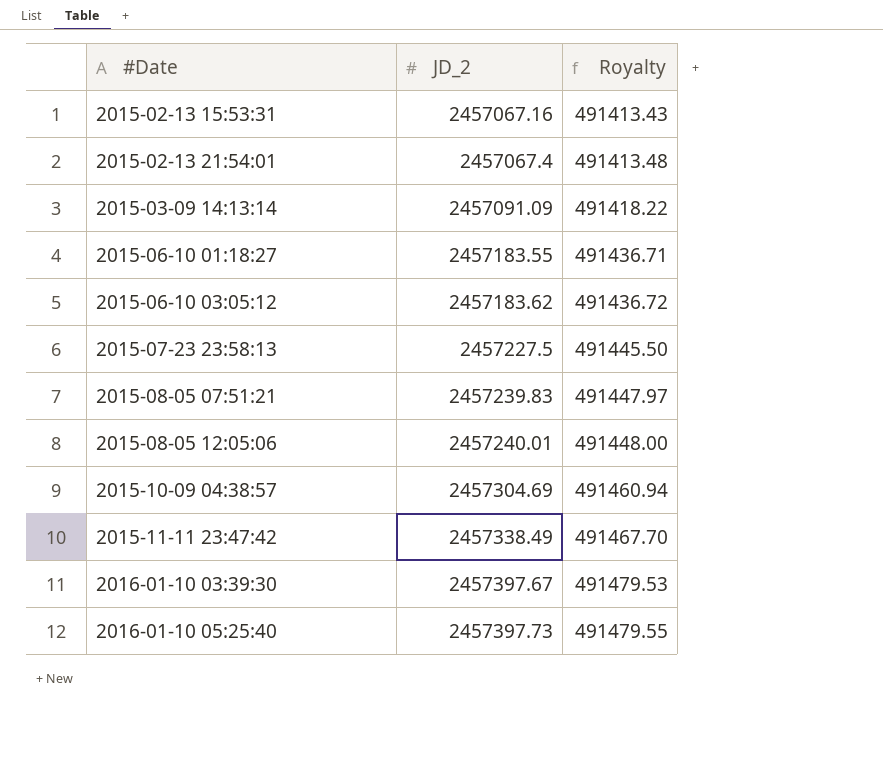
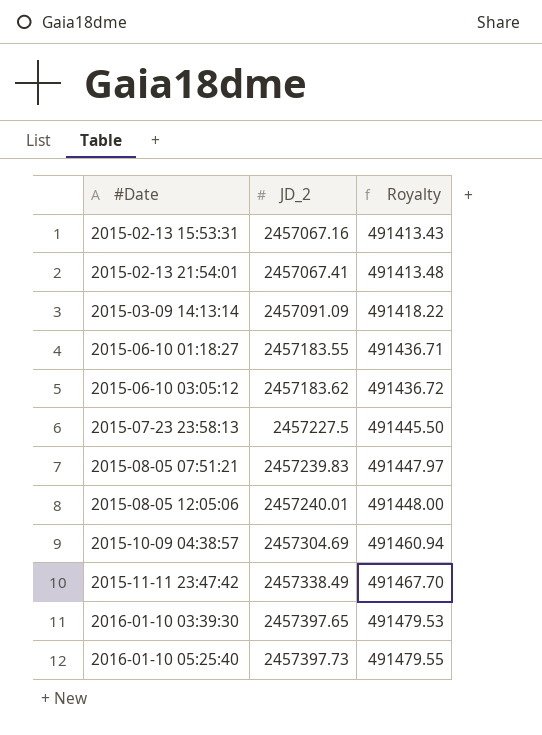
2015-02-13 21:54:01 | JD_2: 2457067.4 -> 2457067.41
2016-01-10 03:39:30 | JD_2: 2457397.67 -> 2457397.65

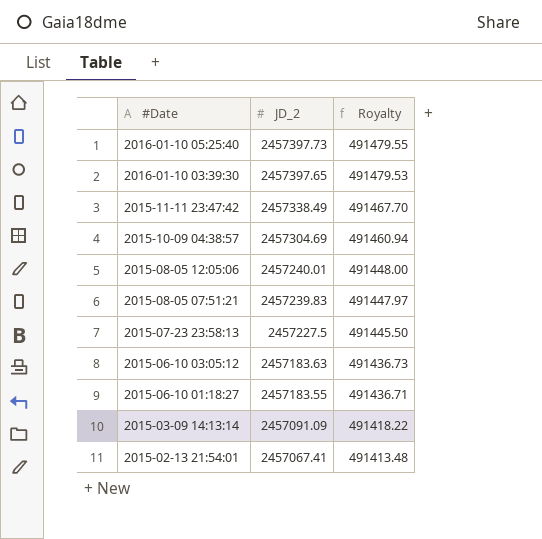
row order: #Date ascending -> #Date descending
row 2015-02-13 15:53:31: 2457067.16 | 491413.43 -> none
2015-06-10 03:05:12 | JD_2: 2457183.62 -> 2457183.63
2015-06-10 03:05:12 | Royalty: 491436.72 -> 491436.73

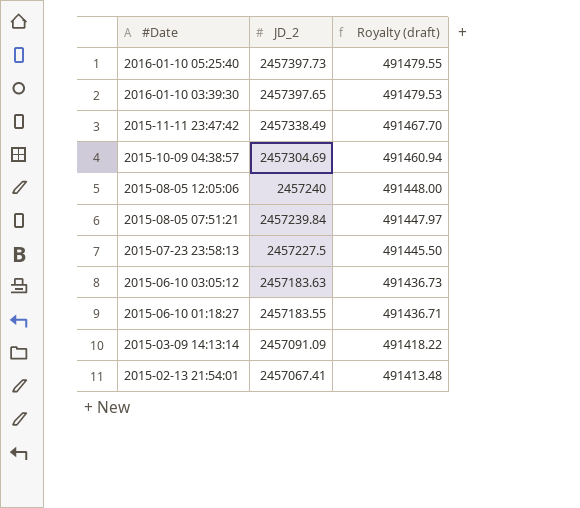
column name: Royalty -> Royalty (draft)
2015-08-05 12:05:06 | JD_2: 2457240.01 -> 2457240
2015-08-05 07:51:21 | JD_2: 2457239.83 -> 2457239.84

